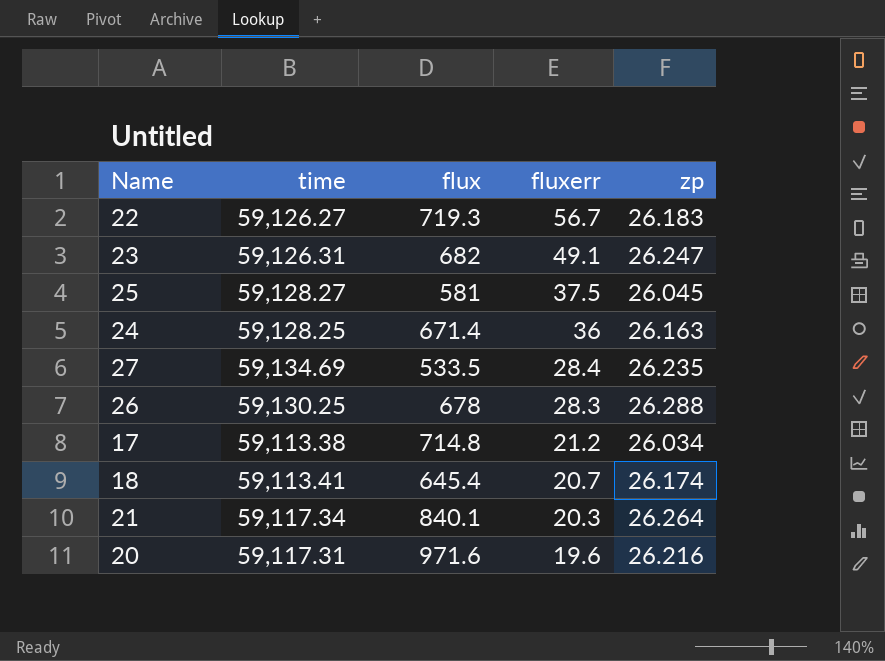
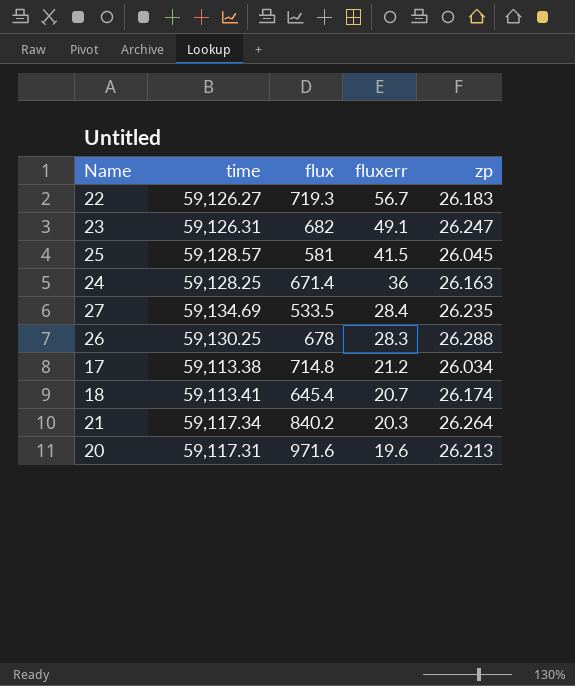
25 | time: 59,128.27 -> 59,128.57
25 | fluxerr: 37.5 -> 41.5
21 | flux: 840.1 -> 840.2
20 | zp: 26.216 -> 26.213

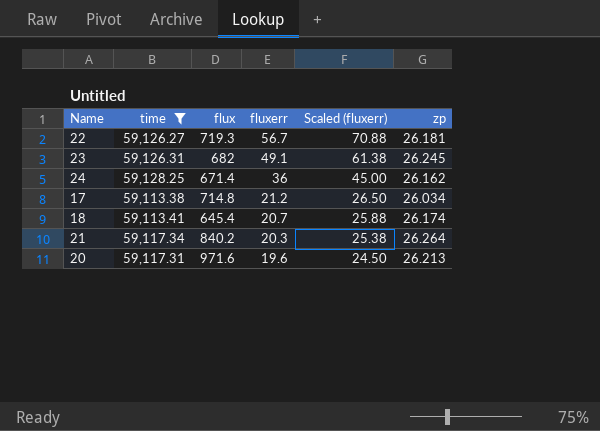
filter: none -> time <= 59,128.25
column Scaled (fluxerr) | formula: none -> [fluxerr] * 1.25
22 | zp: 26.183 -> 26.181
23 | zp: 26.247 -> 26.245
24 | zp: 26.163 -> 26.162

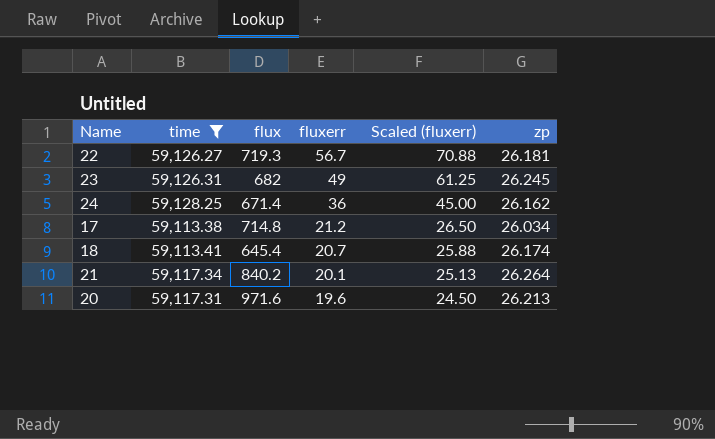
23 | fluxerr: 49.1 -> 49
23 | Scaled (fluxerr): 61.38 -> 61.25
21 | fluxerr: 20.3 -> 20.1
21 | Scaled (fluxerr): 25.38 -> 25.13

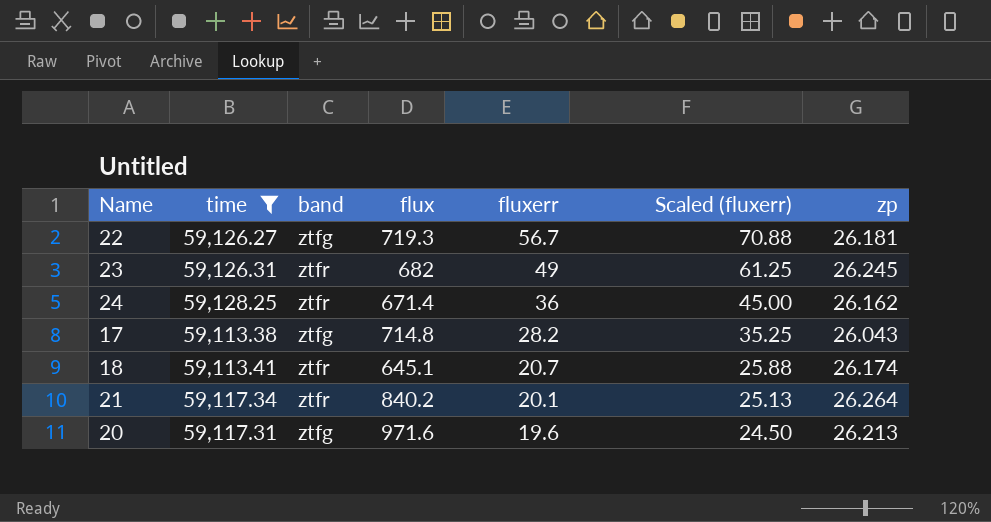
column band | position: none -> 3
17 | fluxerr: 21.2 -> 28.2
17 | Scaled (fluxerr): 26.50 -> 35.25
17 | zp: 26.034 -> 26.043
18 | flux: 645.4 -> 645.1

